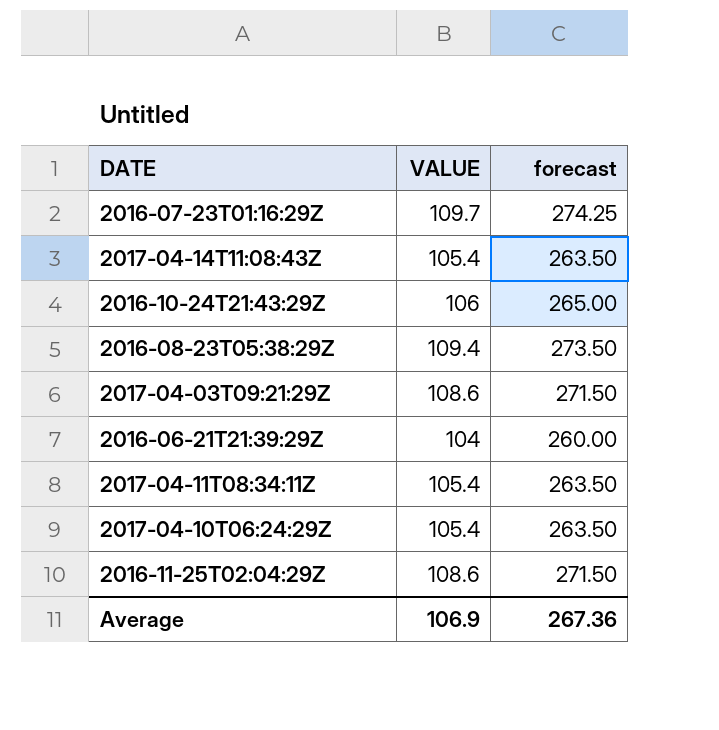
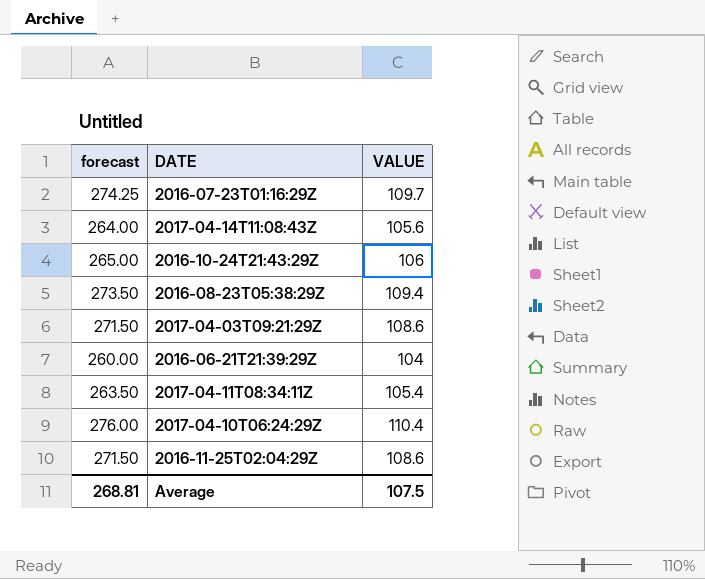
column forecast | position: 3 -> 1
2017-04-14T11:08:43Z | forecast: 263.50 -> 264.00
2017-04-14T11:08:43Z | VALUE: 105.4 -> 105.6
2017-04-10T06:24:29Z | forecast: 263.50 -> 276.00
2017-04-10T06:24:29Z | VALUE: 105.4 -> 110.4
Average | forecast: 267.36 -> 268.81
Average | VALUE: 106.9 -> 107.5

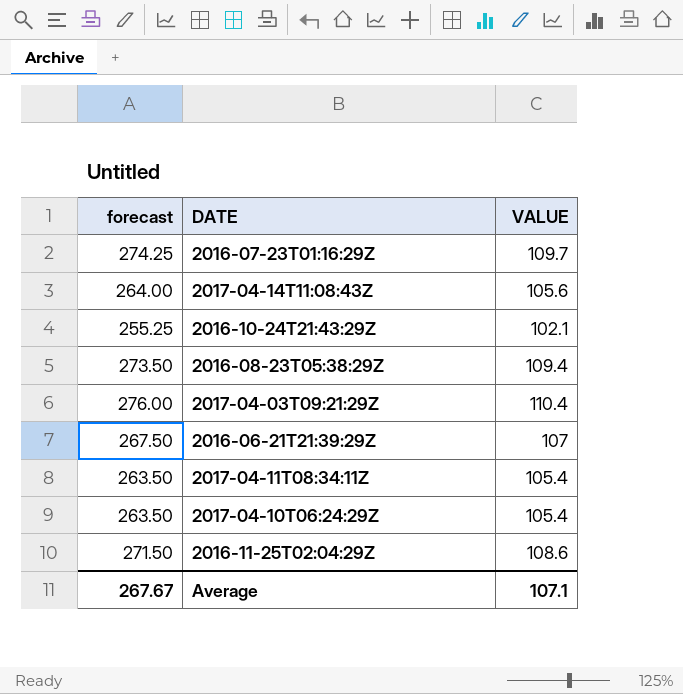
2016-10-24T21:43:29Z | forecast: 265.00 -> 255.25
2016-10-24T21:43:29Z | VALUE: 106 -> 102.1
2017-04-03T09:21:29Z | forecast: 271.50 -> 276.00
2017-04-03T09:21:29Z | VALUE: 108.6 -> 110.4
2016-06-21T21:39:29Z | forecast: 260.00 -> 267.50
2016-06-21T21:39:29Z | VALUE: 104 -> 107
2017-04-10T06:24:29Z | forecast: 276.00 -> 263.50
2017-04-10T06:24:29Z | VALUE: 110.4 -> 105.4
Average | forecast: 268.81 -> 267.67
Average | VALUE: 107.5 -> 107.1

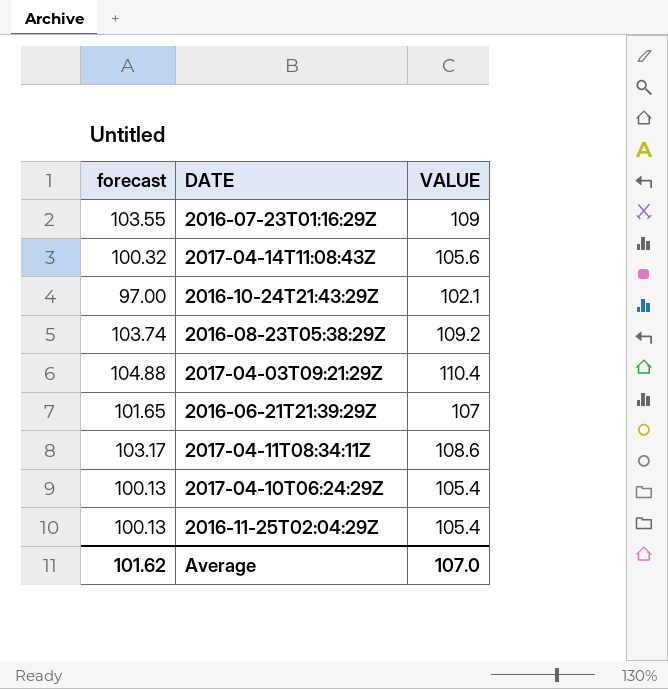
column forecast | formula: [VALUE] * 2.5 -> [VALUE] * 0.95
2016-07-23T01:16:29Z | VALUE: 109.7 -> 109
2016-08-23T05:38:29Z | VALUE: 109.4 -> 109.2
2017-04-11T08:34:11Z | VALUE: 105.4 -> 108.6
2016-11-25T02:04:29Z | VALUE: 108.6 -> 105.4
Average | forecast: 267.67 -> 101.62
Average | VALUE: 107.1 -> 107.0

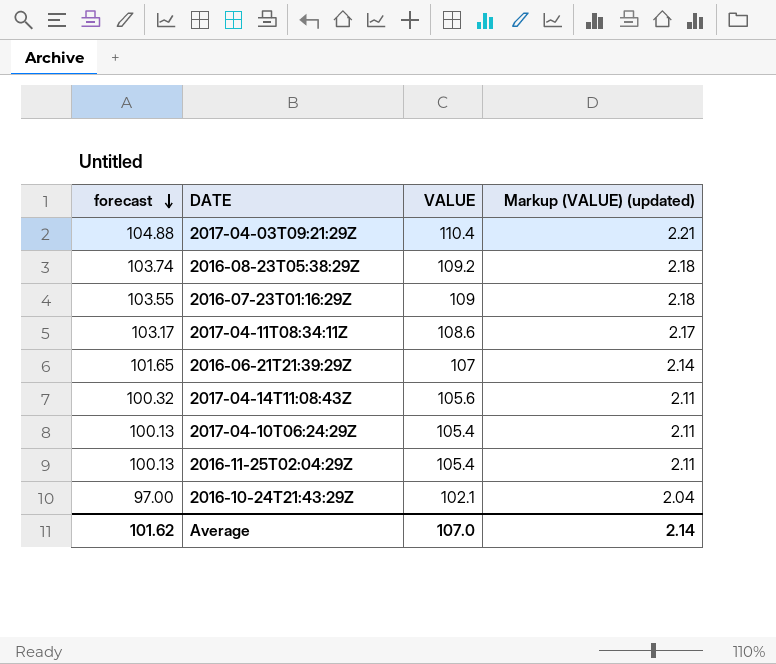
row order: none -> forecast descending
column Markup (VALUE) (updated) | formula: none -> [VALUE] * 0.02

